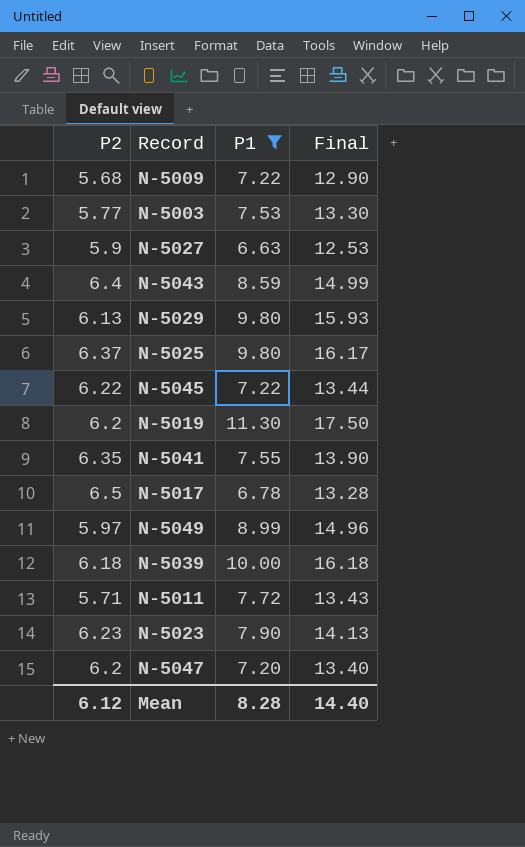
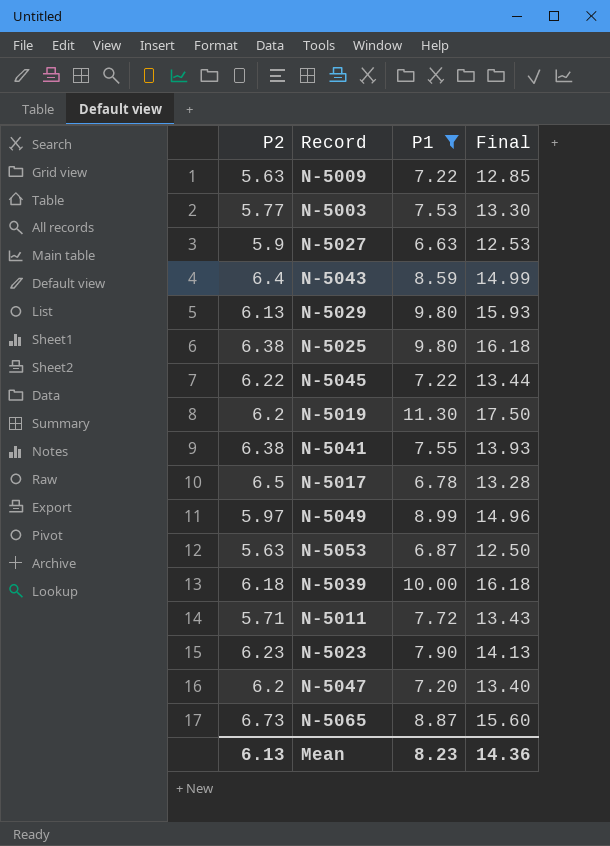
N-5009 | P2: 5.68 -> 5.63
N-5009 | Final: 12.90 -> 12.85
N-5025 | P2: 6.37 -> 6.38
N-5025 | Final: 16.17 -> 16.18
N-5041 | P2: 6.35 -> 6.38
N-5041 | Final: 13.90 -> 13.93
row N-5053: none -> 5.63 | 6.87 | 12.50
row N-5065: none -> 6.73 | 8.87 | 15.60
Mean | P2: 6.12 -> 6.13
Mean | P1: 8.28 -> 8.23
Mean | Final: 14.40 -> 14.36

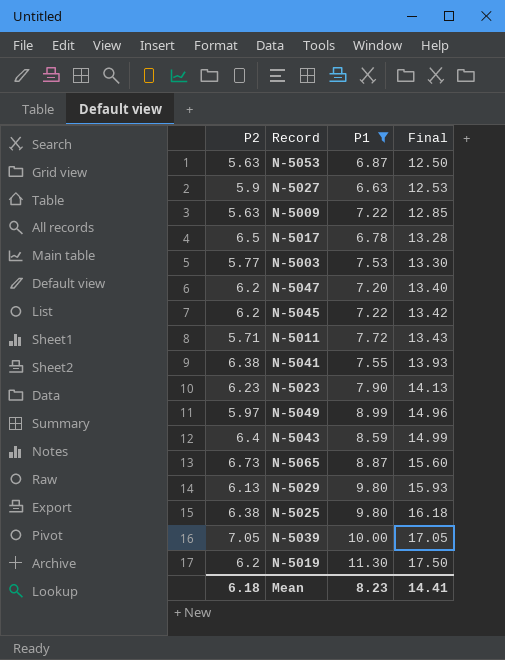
row order: none -> Final ascending
N-5045 | P2: 6.22 -> 6.2
N-5045 | Final: 13.44 -> 13.42
N-5039 | P2: 6.18 -> 7.05
N-5039 | Final: 16.18 -> 17.05
Mean | P2: 6.13 -> 6.18
Mean | Final: 14.36 -> 14.41

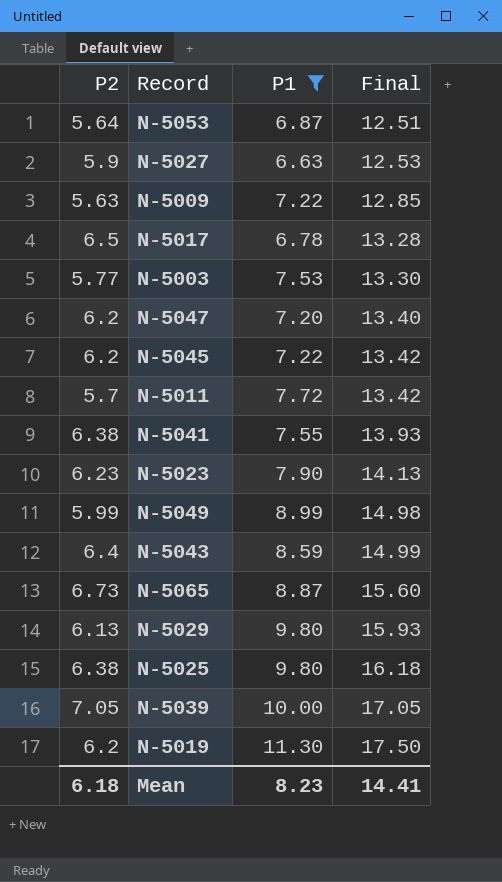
N-5053 | P2: 5.63 -> 5.64
N-5053 | Final: 12.50 -> 12.51
N-5011 | P2: 5.71 -> 5.7
N-5011 | Final: 13.43 -> 13.42
N-5049 | P2: 5.97 -> 5.99
N-5049 | Final: 14.96 -> 14.98

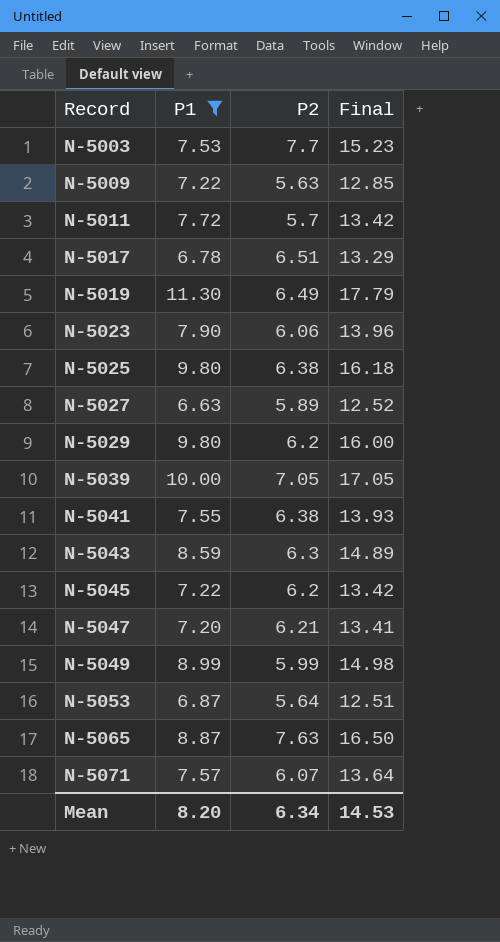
row order: Final ascending -> Record ascending
column P2 | position: 1 -> 3
N-5003 | P2: 5.77 -> 7.7
N-5003 | Final: 13.30 -> 15.23
N-5017 | P2: 6.5 -> 6.51
N-5017 | Final: 13.28 -> 13.29
N-5019 | P2: 6.2 -> 6.49
N-5019 | Final: 17.50 -> 17.79
N-5023 | P2: 6.23 -> 6.06
N-5023 | Final: 14.13 -> 13.96
N-5027 | P2: 5.9 -> 5.89
N-5027 | Final: 12.53 -> 12.52
N-5029 | P2: 6.13 -> 6.2
N-5029 | Final: 15.93 -> 16.00
N-5043 | P2: 6.4 -> 6.3
N-5043 | Final: 14.99 -> 14.89
N-5047 | P2: 6.2 -> 6.21
N-5047 | Final: 13.40 -> 13.41
N-5065 | P2: 6.73 -> 7.63
N-5065 | Final: 15.60 -> 16.50
row N-5071: none -> 7.57 | 6.07 | 13.64
Mean | P1: 8.23 -> 8.20
Mean | P2: 6.18 -> 6.34
Mean | Final: 14.41 -> 14.53

